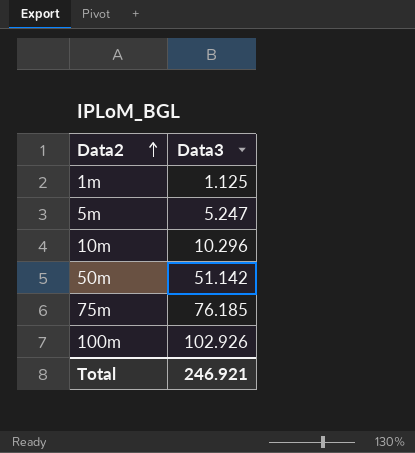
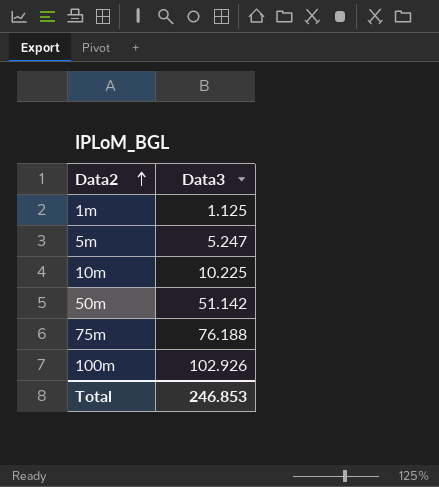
10m | Data3: 10.296 -> 10.225
75m | Data3: 76.185 -> 76.188
Total | Data3: 246.921 -> 246.853

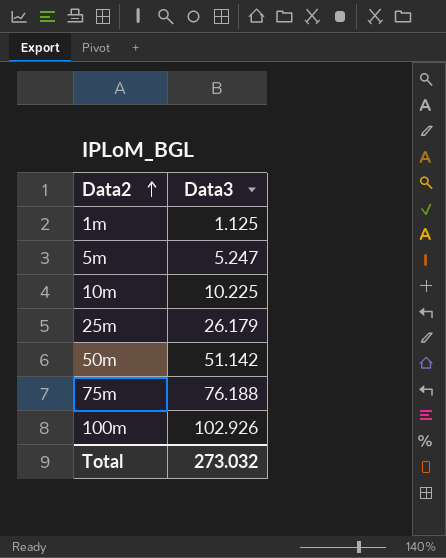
row 25m: none -> 26.179
Total | Data3: 246.853 -> 273.032

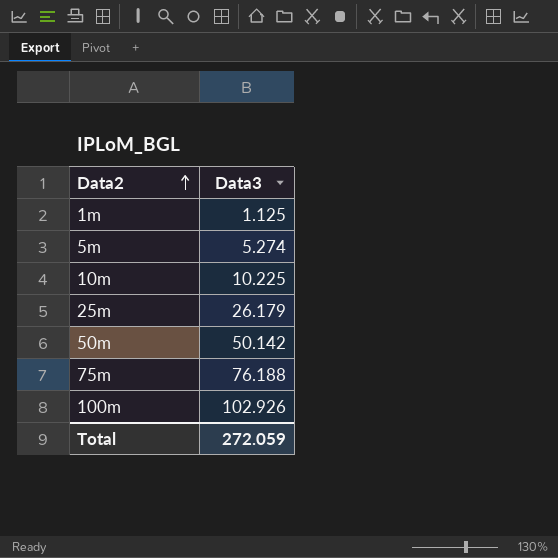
5m | Data3: 5.247 -> 5.274
50m | Data3: 51.142 -> 50.142
Total | Data3: 273.032 -> 272.059

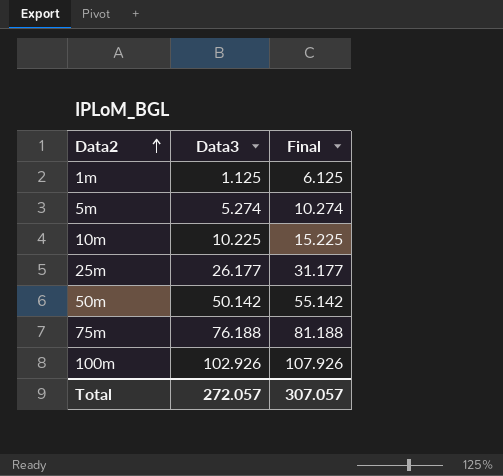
column Final | formula: none -> [Data3] + 5
25m | Data3: 26.179 -> 26.177
Total | Data3: 272.059 -> 272.057

